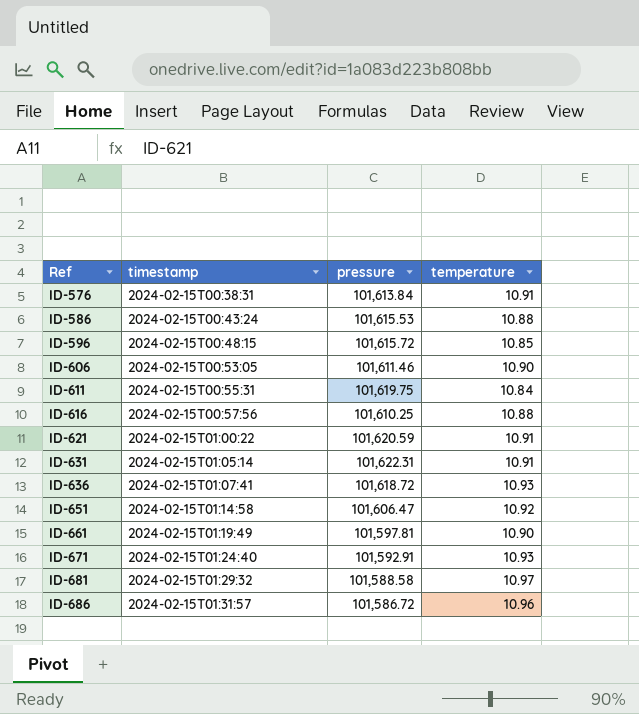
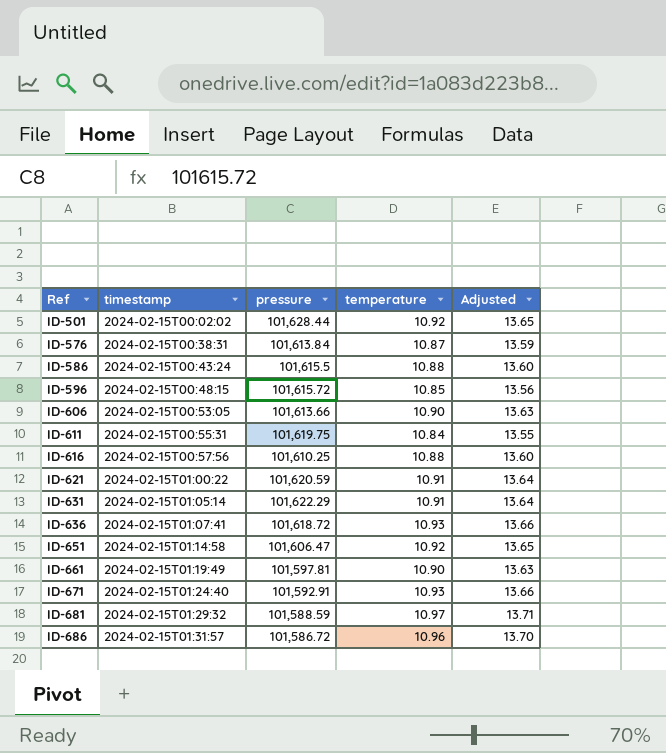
column Adjusted | formula: none -> [temperature] * 1.25
row ID-501: none -> 2024-02-15T00:02:02 | 101,628.44 | 10.92 | 13.65
ID-576 | temperature: 10.91 -> 10.87
ID-586 | pressure: 101,615.53 -> 101,615.5
ID-606 | pressure: 101,611.46 -> 101,613.66
ID-631 | pressure: 101,622.31 -> 101,622.29
ID-681 | pressure: 101,588.58 -> 101,588.59

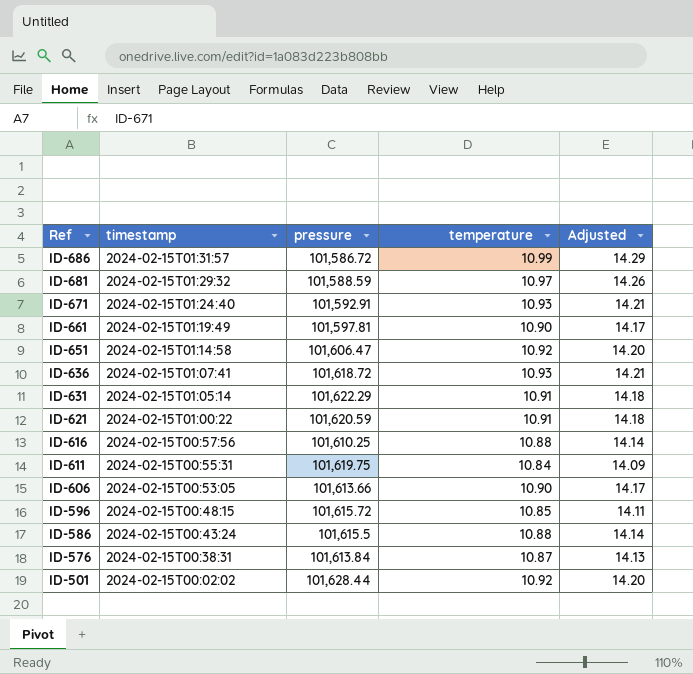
row order: Ref ascending -> Ref descending
column Adjusted | formula: [temperature] * 1.25 -> [temperature] * 1.3
ID-686 | temperature: 10.96 -> 10.99

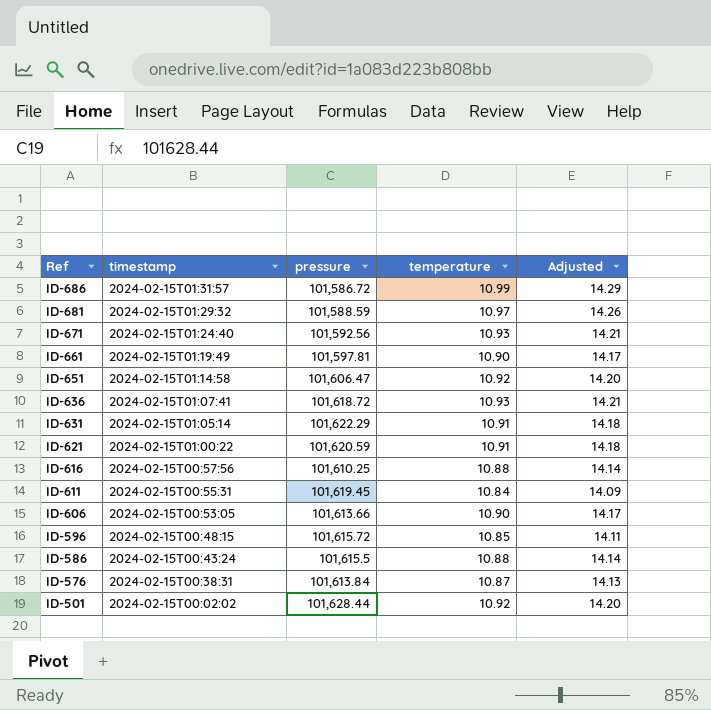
ID-671 | pressure: 101,592.91 -> 101,592.56
ID-611 | pressure: 101,619.75 -> 101,619.45

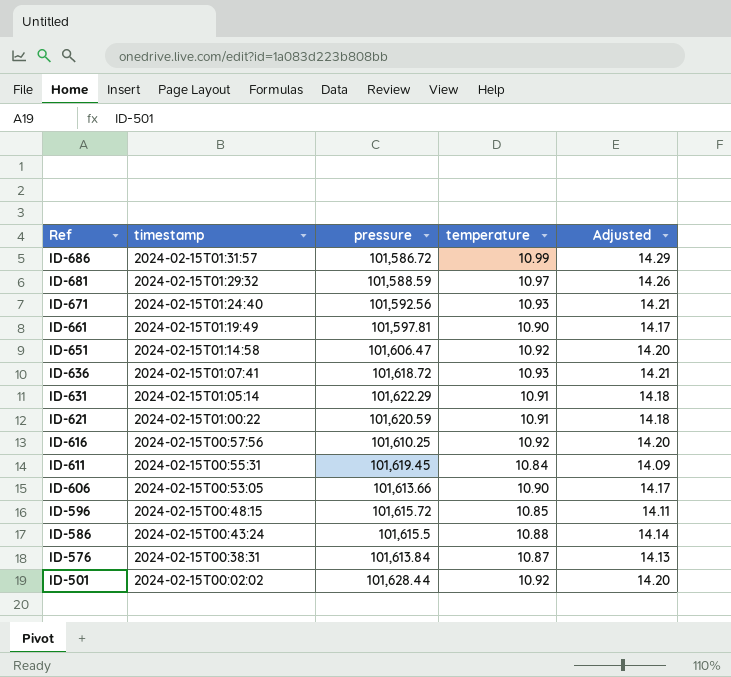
ID-616 | temperature: 10.88 -> 10.92
ID-616 | Adjusted: 14.14 -> 14.20

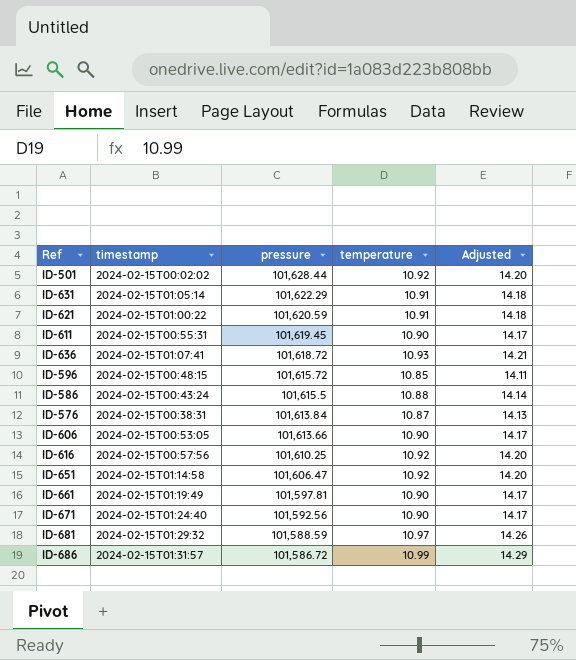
row order: Ref descending -> pressure descending
ID-611 | temperature: 10.84 -> 10.90
ID-611 | Adjusted: 14.09 -> 14.17
ID-671 | temperature: 10.93 -> 10.90
ID-671 | Adjusted: 14.21 -> 14.17

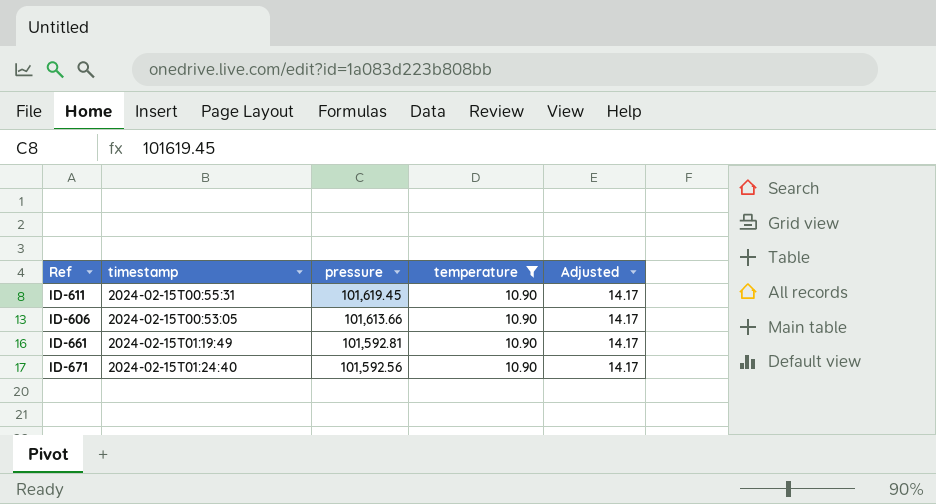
filter: none -> temperature = 10.90
ID-661 | pressure: 101,597.81 -> 101,592.81

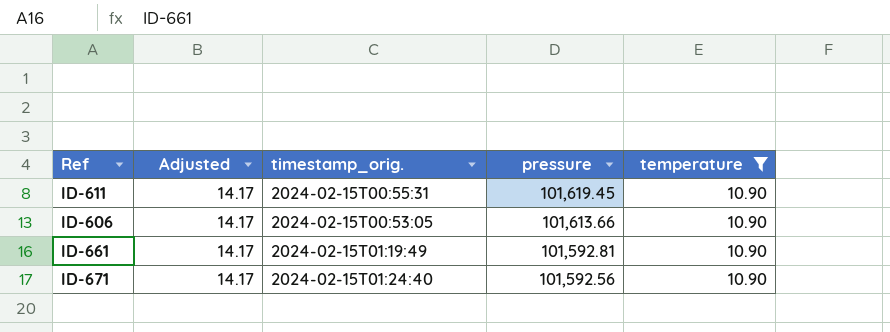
column Adjusted | position: 5 -> 2
column name: timestamp -> timestamp_orig.

